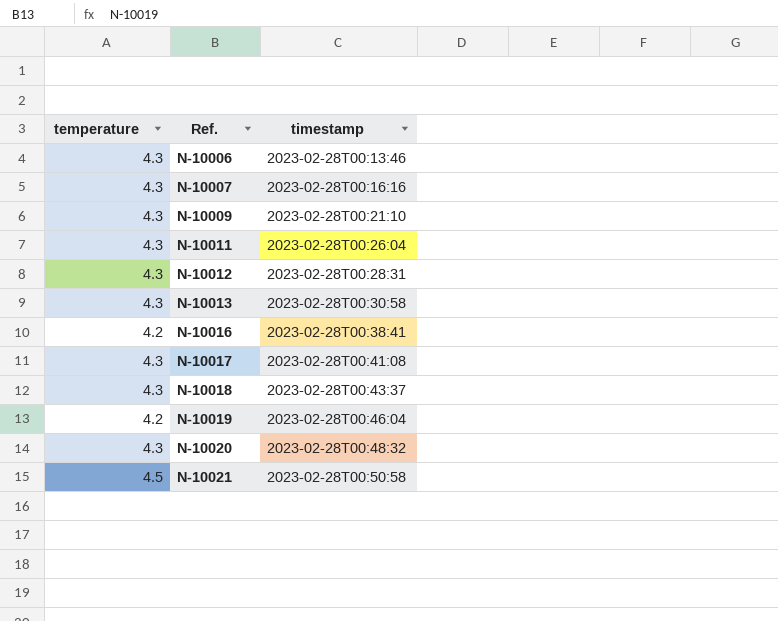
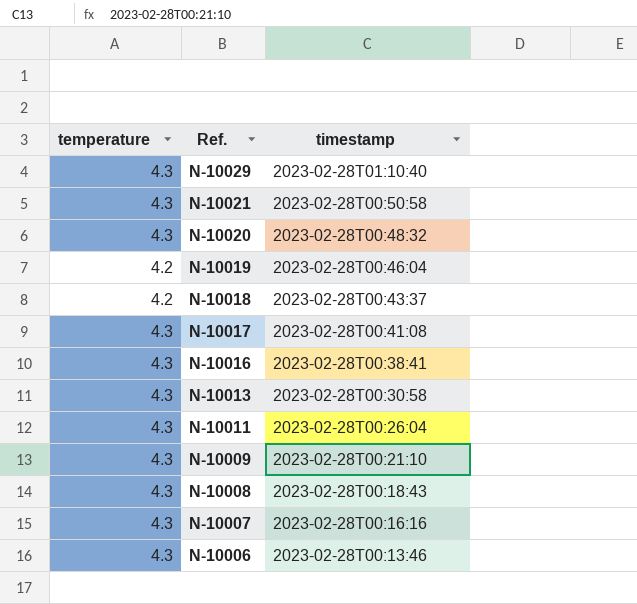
row order: Ref. ascending -> Ref. descending
row N-10012: 4.3 | 2023-02-28T00:28:31 -> none
row N-10029: none -> 4.3 | 2023-02-28T01:10:40
N-10021 | temperature: 4.5 -> 4.3
N-10018 | temperature: 4.3 -> 4.2
N-10016 | temperature: 4.2 -> 4.3
row N-10008: none -> 4.3 | 2023-02-28T00:18:43

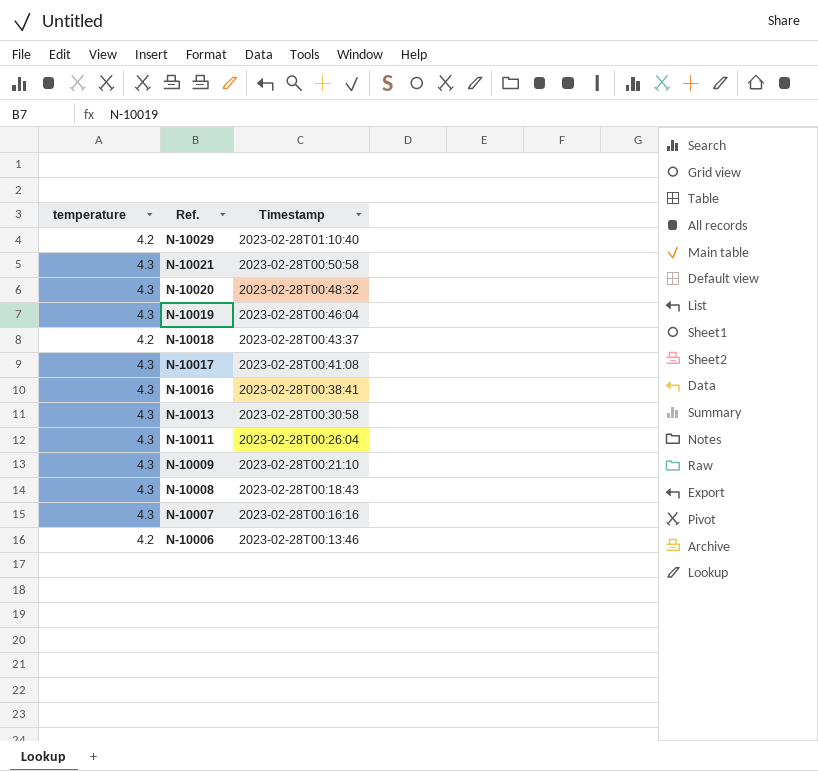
column name: timestamp -> Timestamp
N-10029 | temperature: 4.3 -> 4.2
N-10019 | temperature: 4.2 -> 4.3
N-10006 | temperature: 4.3 -> 4.2

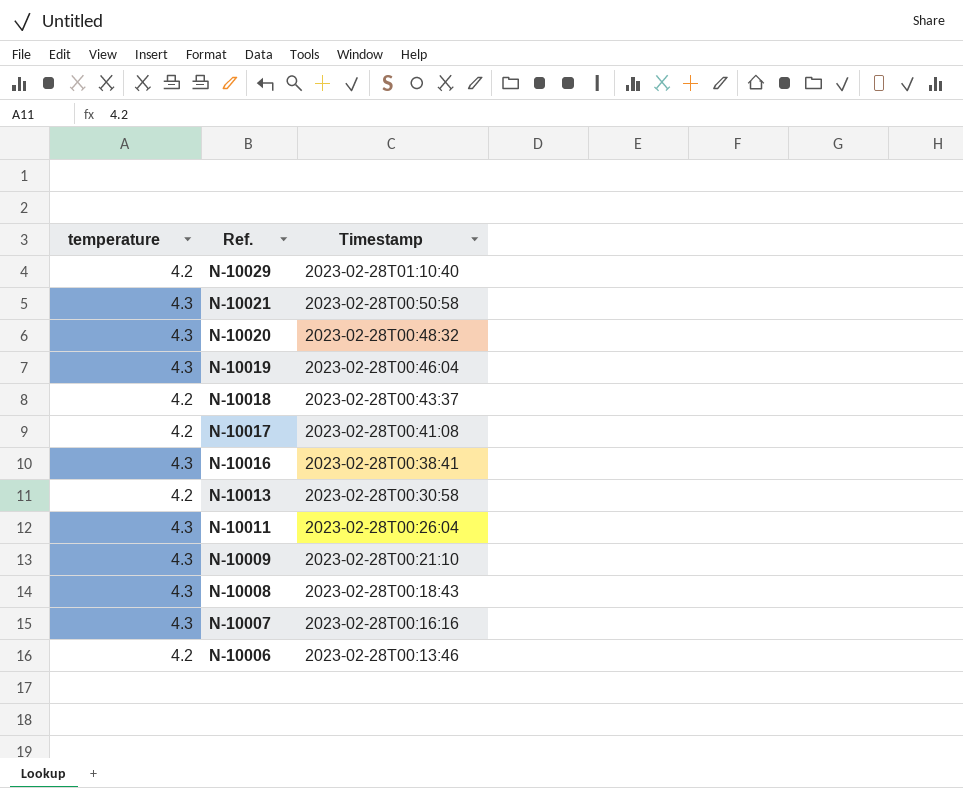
N-10017 | temperature: 4.3 -> 4.2
N-10013 | temperature: 4.3 -> 4.2

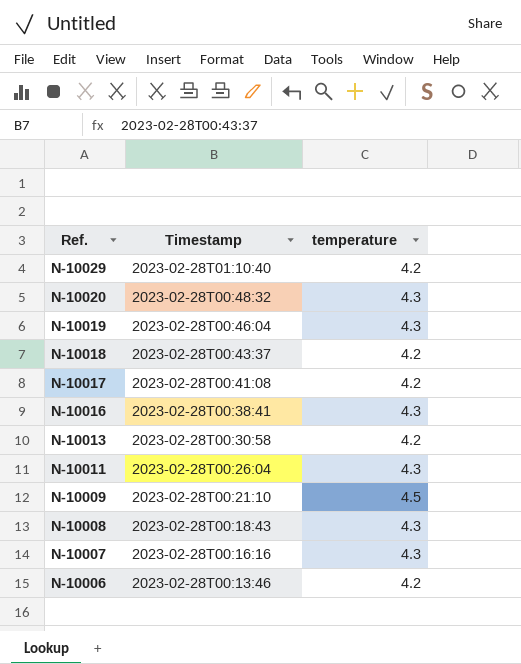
column temperature | position: 1 -> 3
row N-10021: 4.3 | 2023-02-28T00:50:58 -> none
N-10009 | temperature: 4.3 -> 4.5

